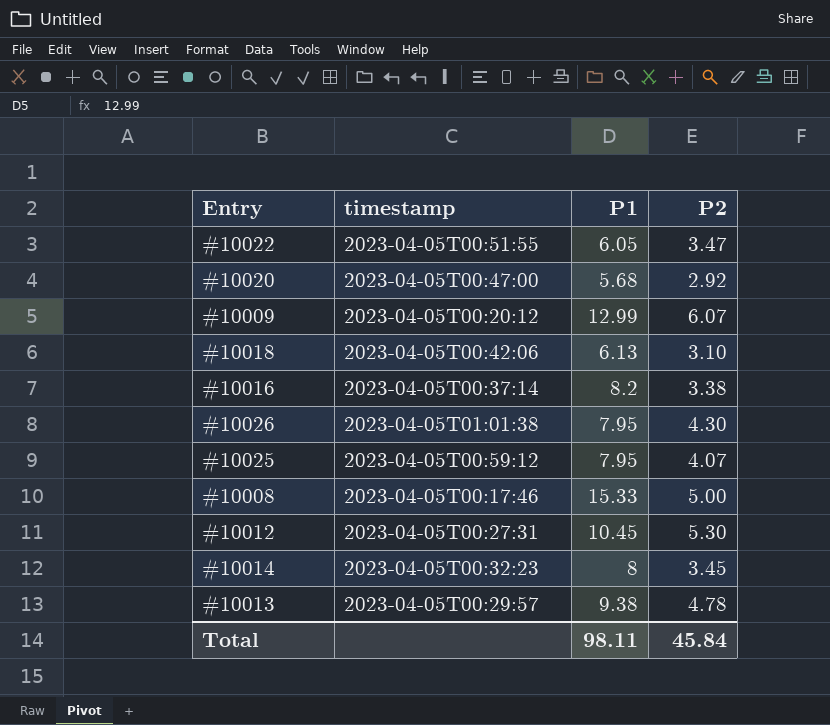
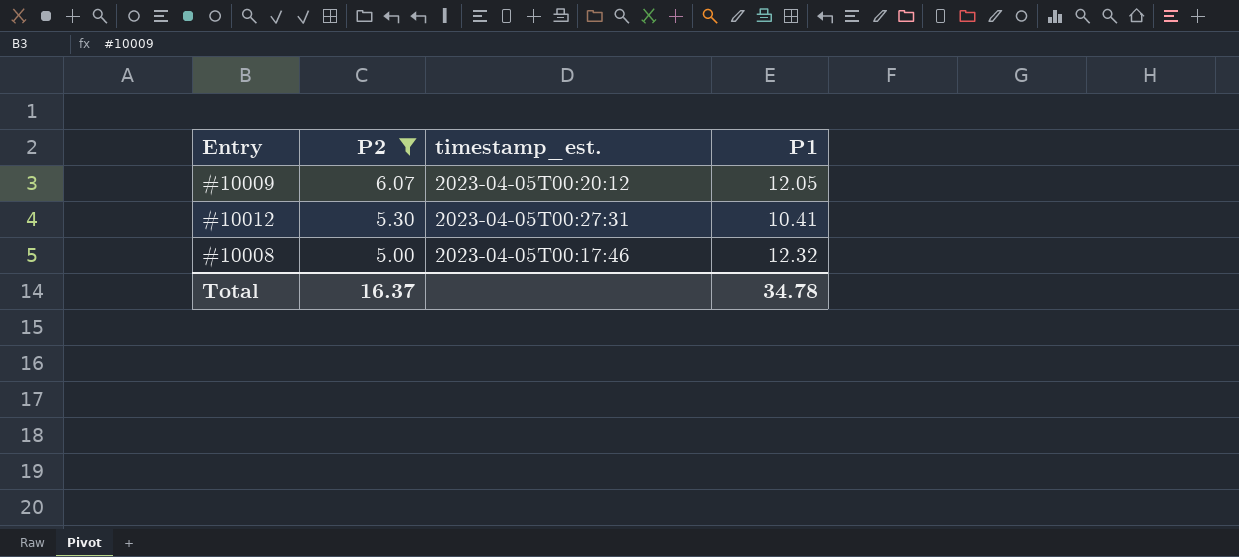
filter: none -> P2 >= 5.00
row order: none -> P2 descending
column P2 | position: 4 -> 2
column name: timestamp -> timestamp_est.
#10009 | P1: 12.99 -> 12.05
#10012 | P1: 10.45 -> 10.41
#10008 | P1: 15.33 -> 12.32
Total | P2: 45.84 -> 16.37
Total | P1: 98.11 -> 34.78

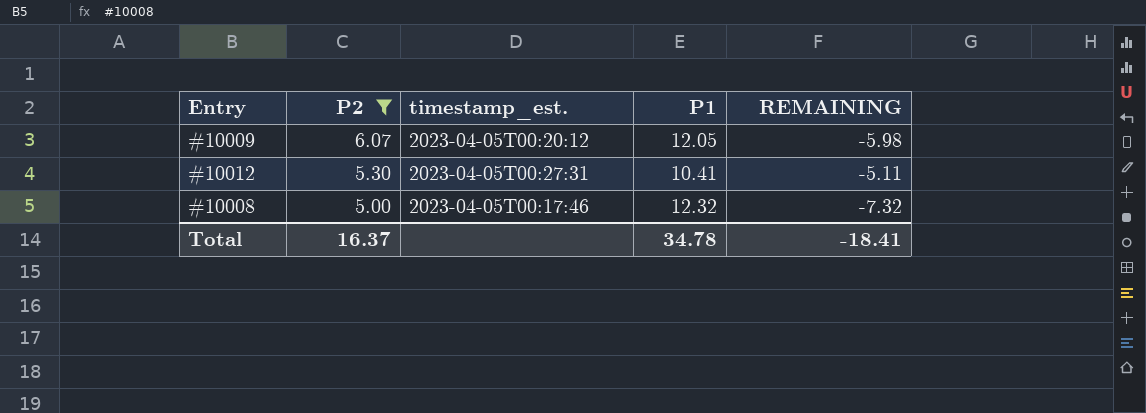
column REMAINING | formula: none -> [P2] - [P1]

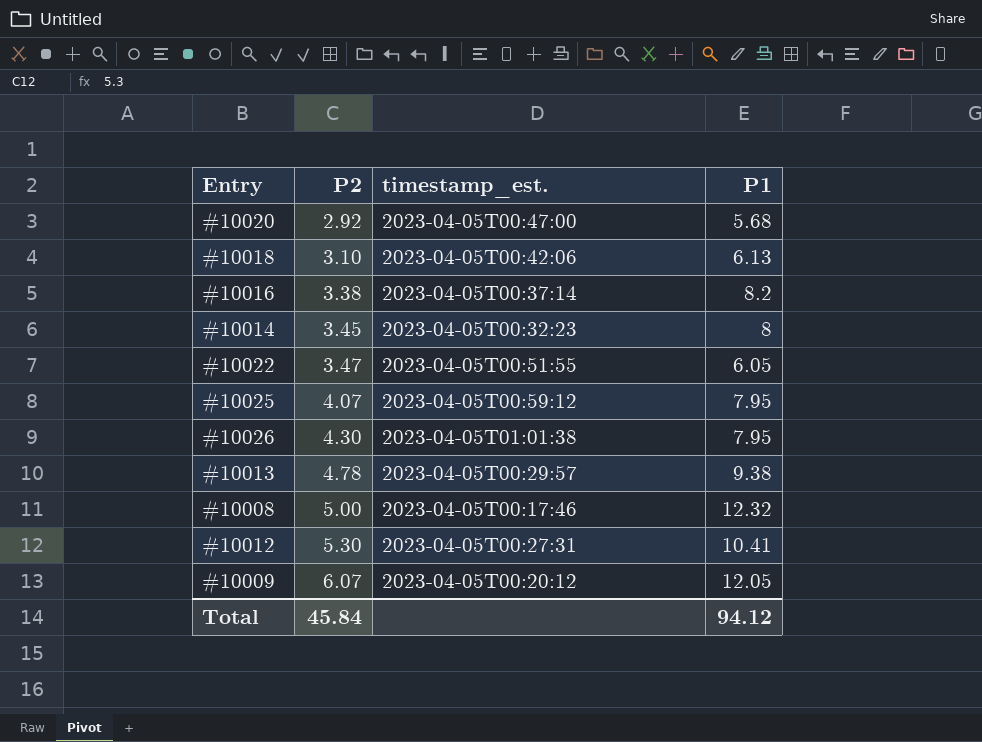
filter: P2 >= 5.00 -> none
row order: P2 descending -> P2 ascending
column REMAINING | formula: [P2] - [P1] -> none
Total | P2: 16.37 -> 45.84
Total | P1: 34.78 -> 94.12

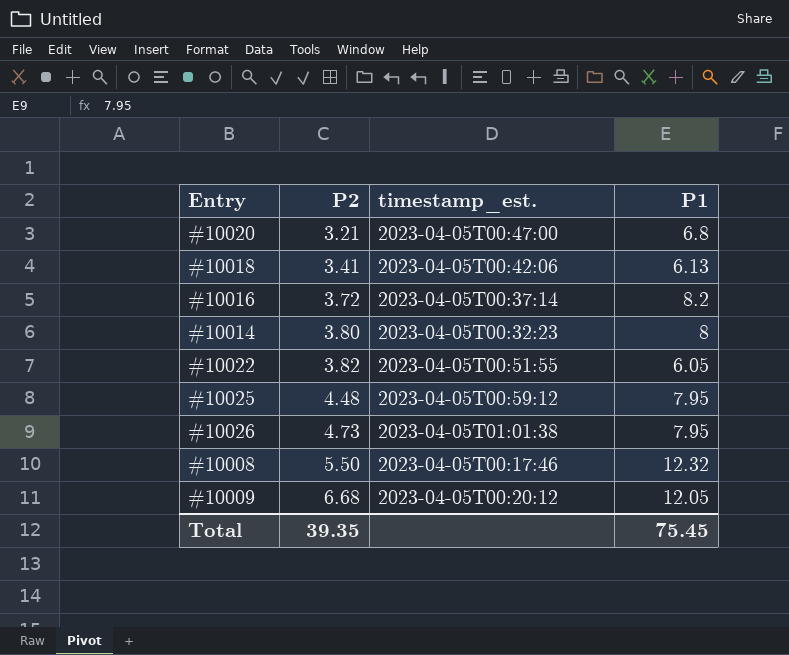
row #10013: 4.78 | 2023-04-05T00:29:57 | 9.38 -> none
row #10012: 5.30 | 2023-04-05T00:27:31 | 10.41 -> none
#10020 | P2: 2.92 -> 3.21
#10020 | P1: 5.68 -> 6.8
#10018 | P2: 3.10 -> 3.41
#10016 | P2: 3.38 -> 3.72
#10014 | P2: 3.45 -> 3.80
#10022 | P2: 3.47 -> 3.82
#10025 | P2: 4.07 -> 4.48
#10026 | P2: 4.30 -> 4.73
#10008 | P2: 5.00 -> 5.50
#10009 | P2: 6.07 -> 6.68
Total | P2: 45.84 -> 39.35
Total | P1: 94.12 -> 75.45

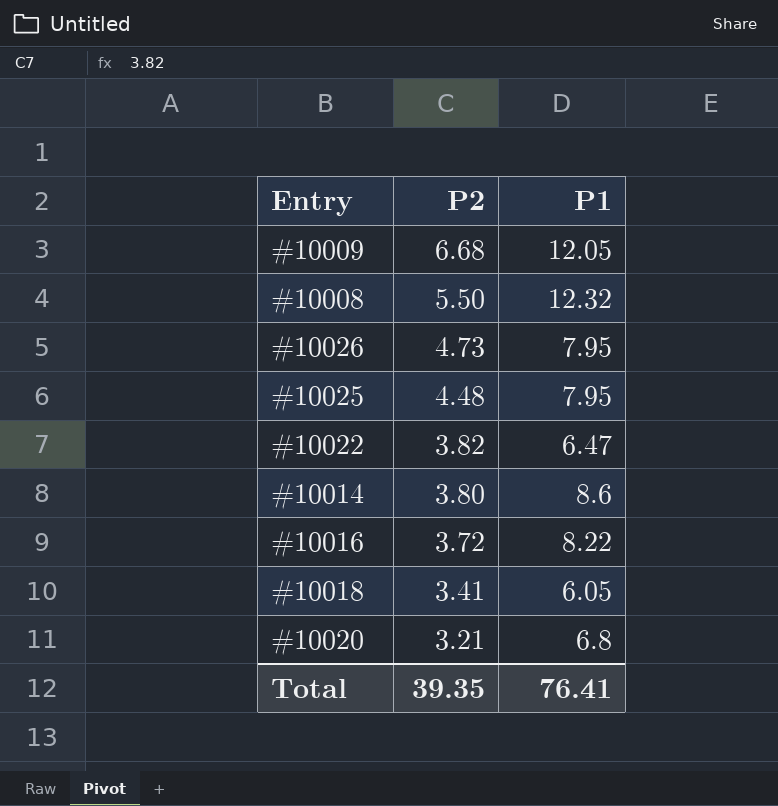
row order: P2 ascending -> P2 descending
column timestamp_est. | position: 3 -> none
#10022 | P1: 6.05 -> 6.47
#10014 | P1: 8 -> 8.6
#10016 | P1: 8.2 -> 8.22
#10018 | P1: 6.13 -> 6.05
Total | P1: 75.45 -> 76.41

